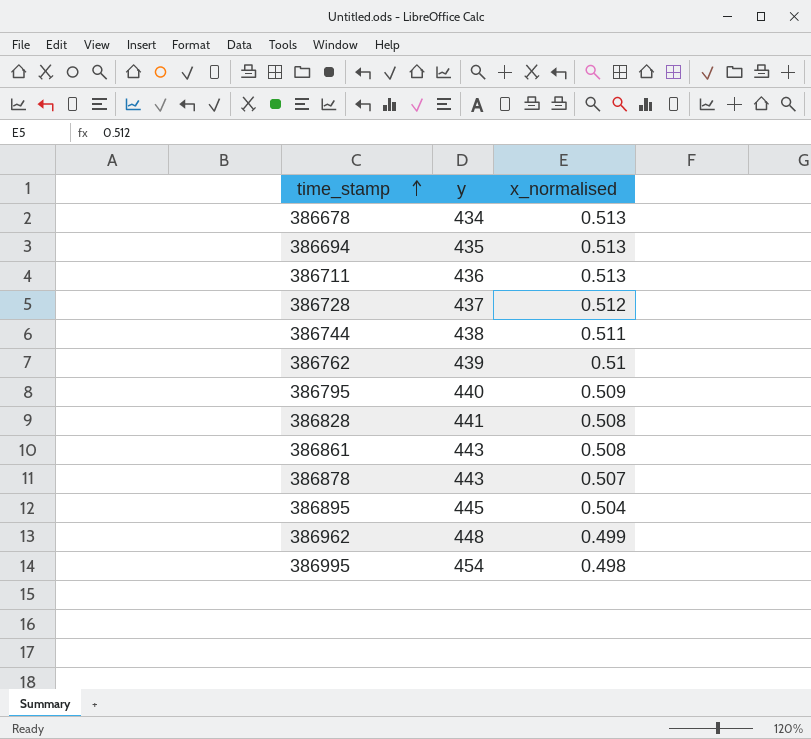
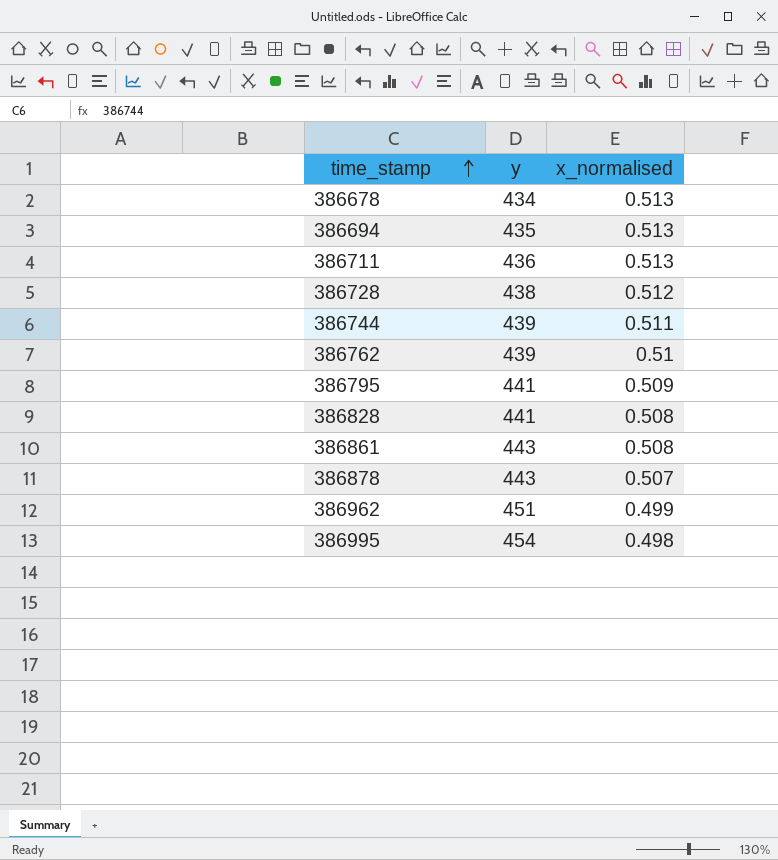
row 386895: 445 | 0.504 -> none
386728 | y: 437 -> 438
386744 | y: 438 -> 439
386795 | y: 440 -> 441
386962 | y: 448 -> 451

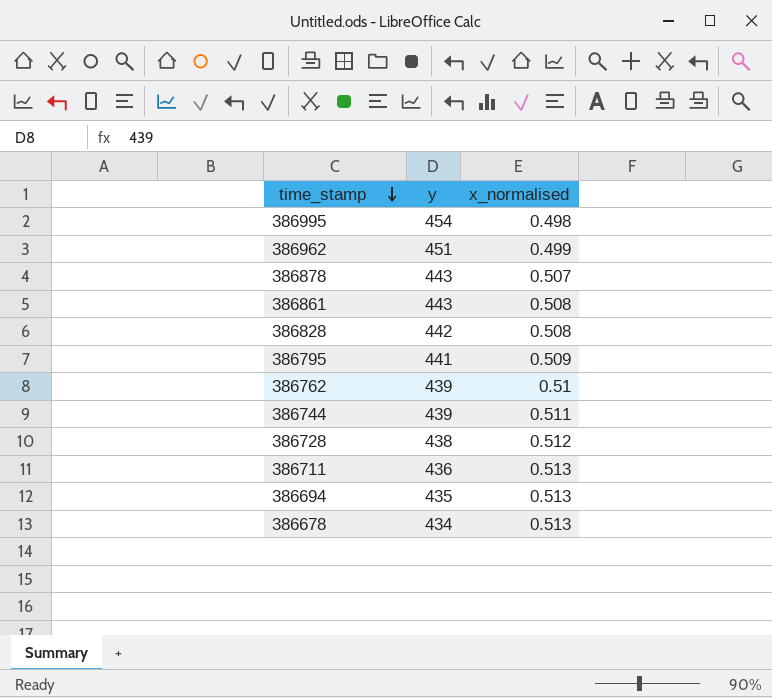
row order: time_stamp ascending -> time_stamp descending
386828 | y: 441 -> 442

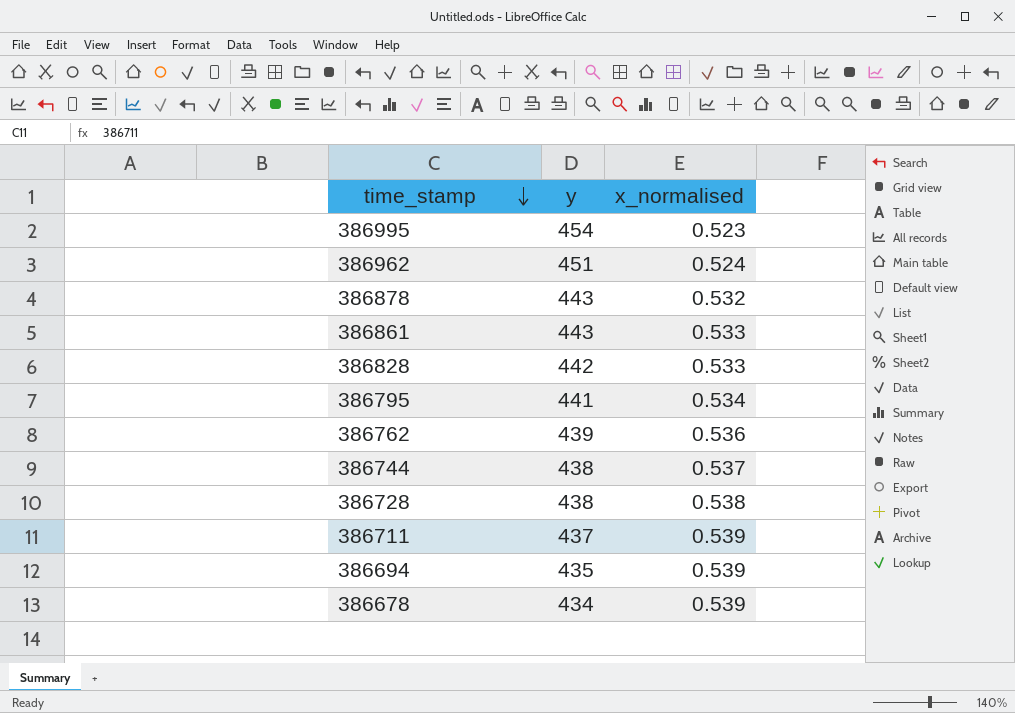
386995 | x_normalised: 0.498 -> 0.523
386962 | x_normalised: 0.499 -> 0.524
386878 | x_normalised: 0.507 -> 0.532
386861 | x_normalised: 0.508 -> 0.533
386828 | x_normalised: 0.508 -> 0.533
386795 | x_normalised: 0.509 -> 0.534
386762 | x_normalised: 0.51 -> 0.536
386744 | y: 439 -> 438
386744 | x_normalised: 0.511 -> 0.537
386728 | x_normalised: 0.512 -> 0.538
386711 | y: 436 -> 437
386711 | x_normalised: 0.513 -> 0.539
386694 | x_normalised: 0.513 -> 0.539
386678 | x_normalised: 0.513 -> 0.539

